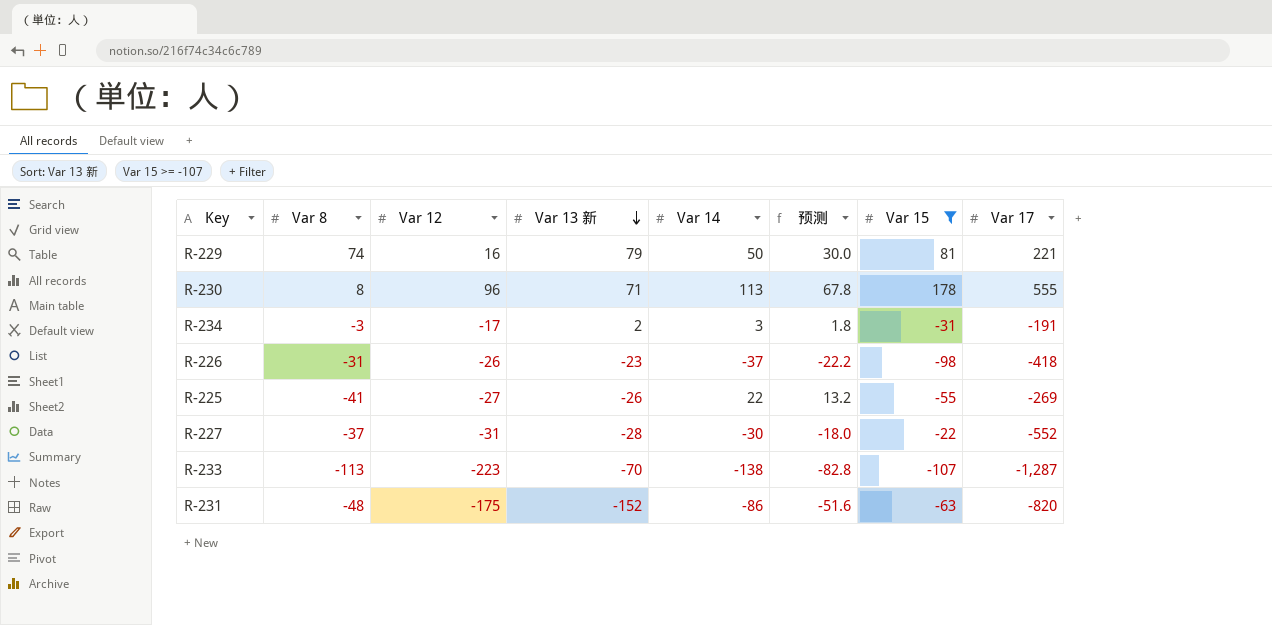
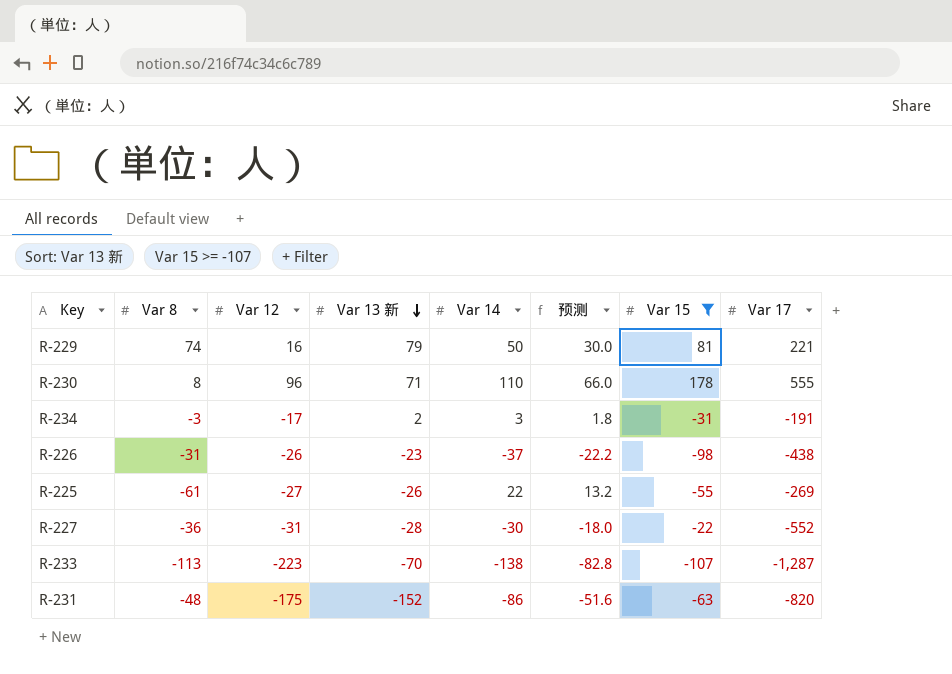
R-230 | Var 14: 113 -> 110
R-230 | 预测: 67.8 -> 66.0
R-226 | Var 17: -418 -> -438
R-225 | Var 8: -41 -> -61
R-227 | Var 8: -37 -> -36

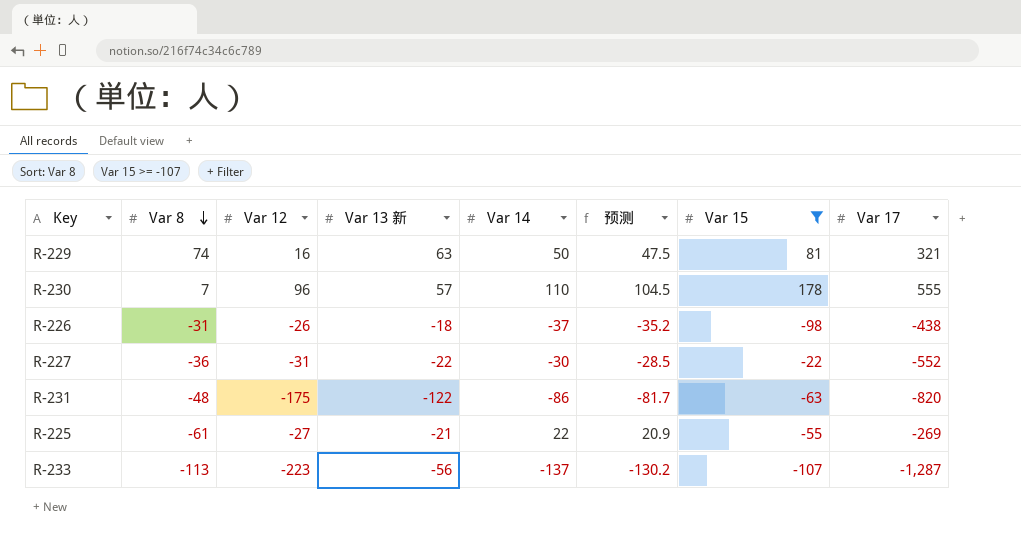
row order: Var 13 新 descending -> Var 8 descending
column 预测 | formula: [Var 14] * 0.6 -> [Var 14] * 0.95
row R-234: -3 | -17 | 2 | 3 | 1.8 | -31 | -191 -> none
R-229 | Var 13 新: 79 -> 63
R-229 | Var 17: 221 -> 321
R-230 | Var 8: 8 -> 7
R-230 | Var 13 新: 71 -> 57
R-226 | Var 13 新: -23 -> -18
R-227 | Var 13 新: -28 -> -22
R-231 | Var 13 新: -152 -> -122
R-225 | Var 13 新: -26 -> -21
R-233 | Var 13 新: -70 -> -56
R-233 | Var 14: -138 -> -137

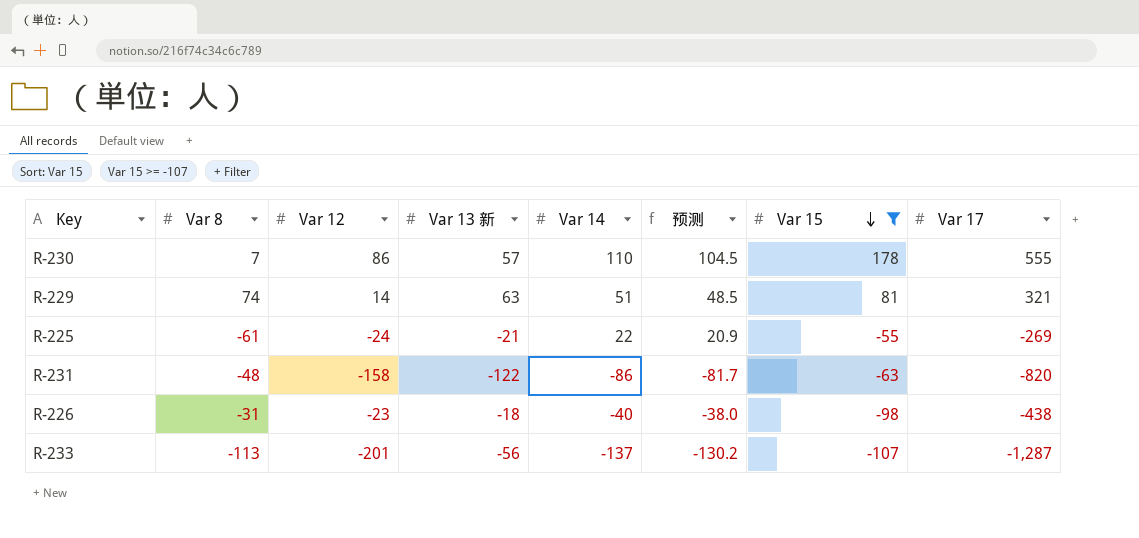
row order: Var 8 descending -> Var 15 descending
row R-227: -36 | -31 | -22 | -30 | -28.5 | -22 | -552 -> none
R-230 | Var 12: 96 -> 86
R-229 | Var 12: 16 -> 14
R-229 | Var 14: 50 -> 51
R-229 | 预测: 47.5 -> 48.5
R-225 | Var 12: -27 -> -24
R-231 | Var 12: -175 -> -158
R-226 | Var 12: -26 -> -23
R-226 | Var 14: -37 -> -40
R-226 | 预测: -35.2 -> -38.0
R-233 | Var 12: -223 -> -201

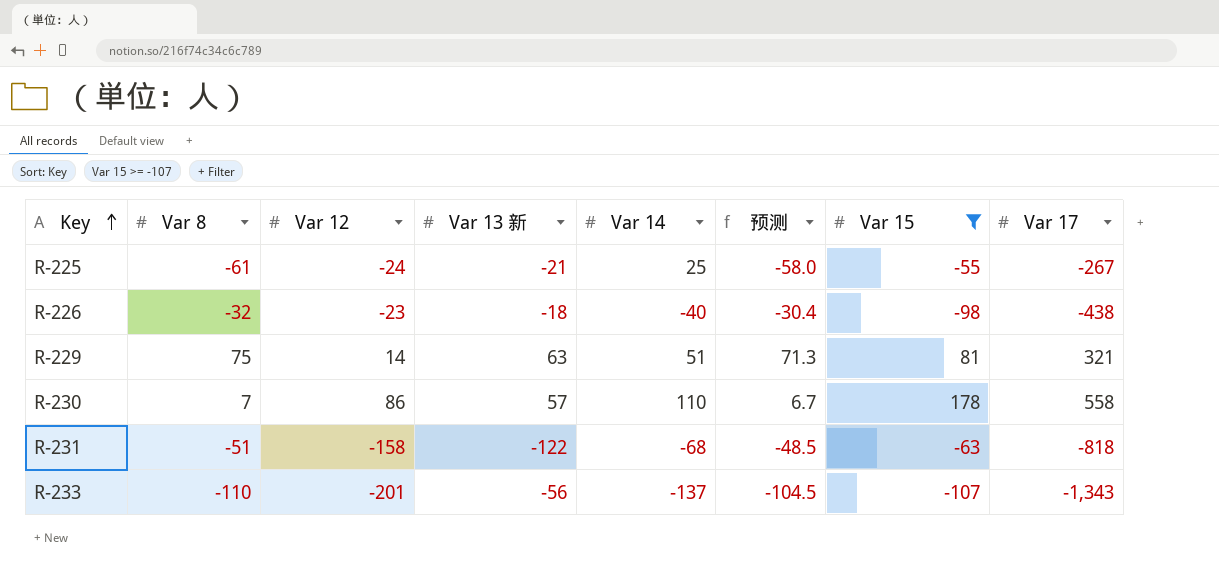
row order: Var 15 descending -> Key ascending
column 预测 | formula: [Var 14] * 0.95 -> [Var 8] * 0.95
R-225 | Var 14: 22 -> 25
R-225 | Var 17: -269 -> -267
R-226 | Var 8: -31 -> -32
R-229 | Var 8: 74 -> 75
R-230 | Var 17: 555 -> 558
R-231 | Var 8: -48 -> -51
R-231 | Var 14: -86 -> -68
R-231 | Var 17: -820 -> -818
R-233 | Var 8: -113 -> -110
R-233 | Var 17: -1,287 -> -1,343

